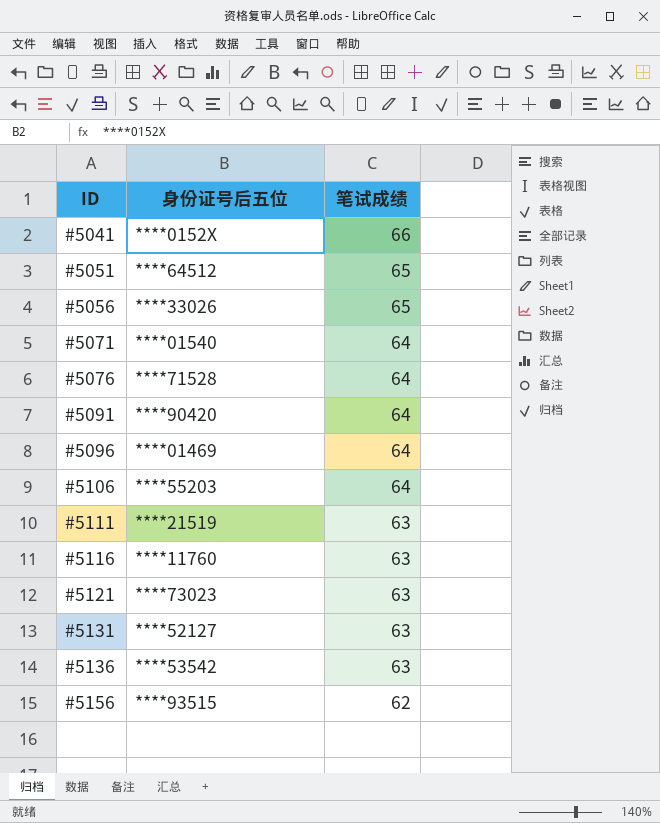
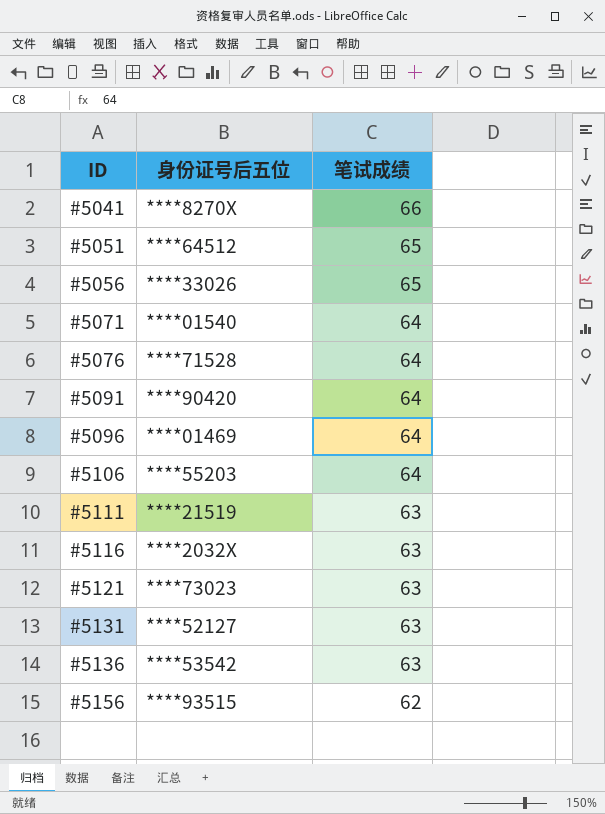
#5041 | 身份证号后五位: ****0152X -> ****8270X
#5116 | 身份证号后五位: ****11760 -> ****2032X

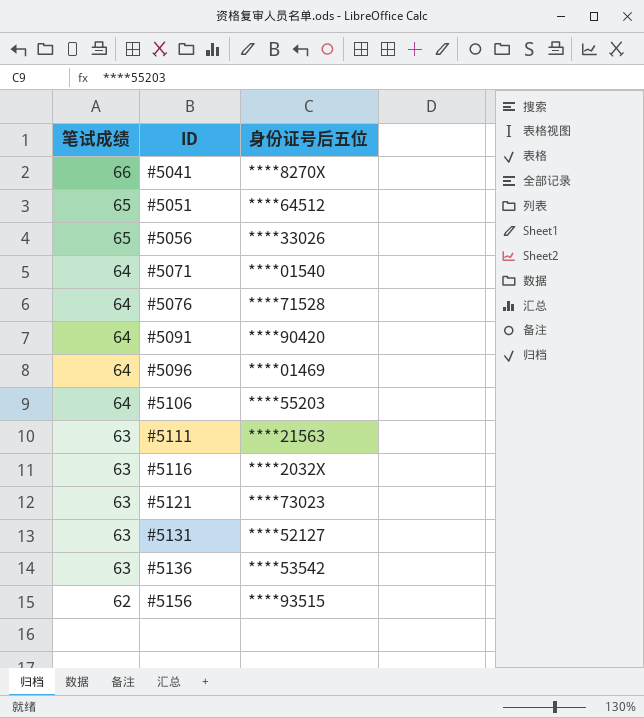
column 笔试成绩 | position: 3 -> 1
#5111 | 身份证号后五位: ****21519 -> ****21563

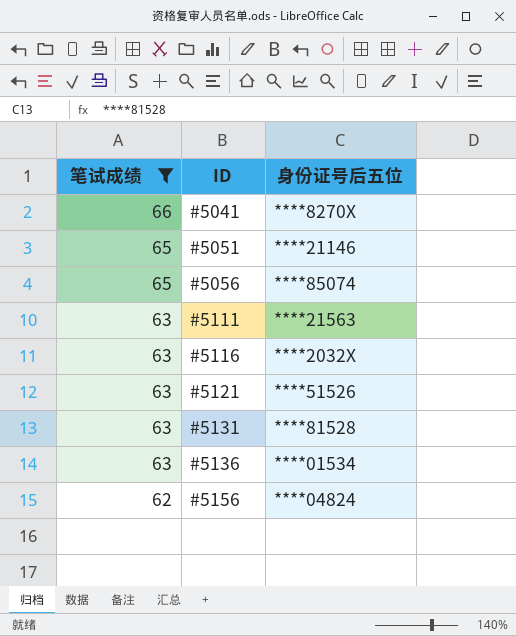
filter: none -> 笔试成绩 != 64
#5051 | 身份证号后五位: ****64512 -> ****21146
#5056 | 身份证号后五位: ****33026 -> ****85074
#5121 | 身份证号后五位: ****73023 -> ****51526
#5131 | 身份证号后五位: ****52127 -> ****81528
#5136 | 身份证号后五位: ****53542 -> ****01534
#5156 | 身份证号后五位: ****93515 -> ****04824

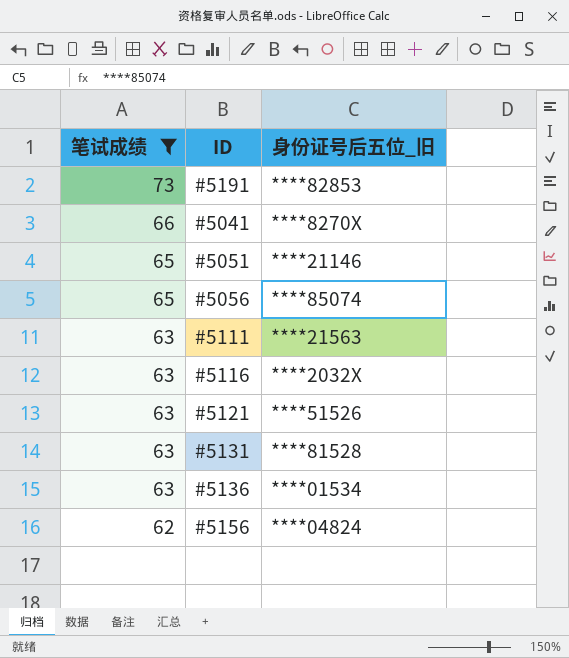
column name: 身份证号后五位 -> 身份证号后五位_旧
row #5191: none -> 73 | ****82853

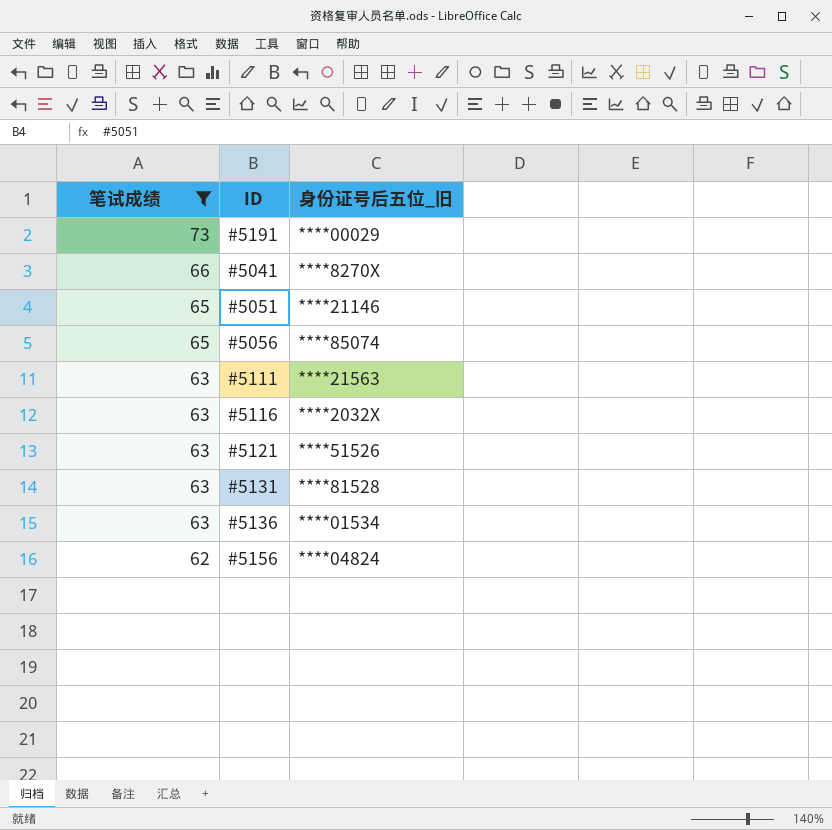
#5191 | 身份证号后五位_旧: ****82853 -> ****00029

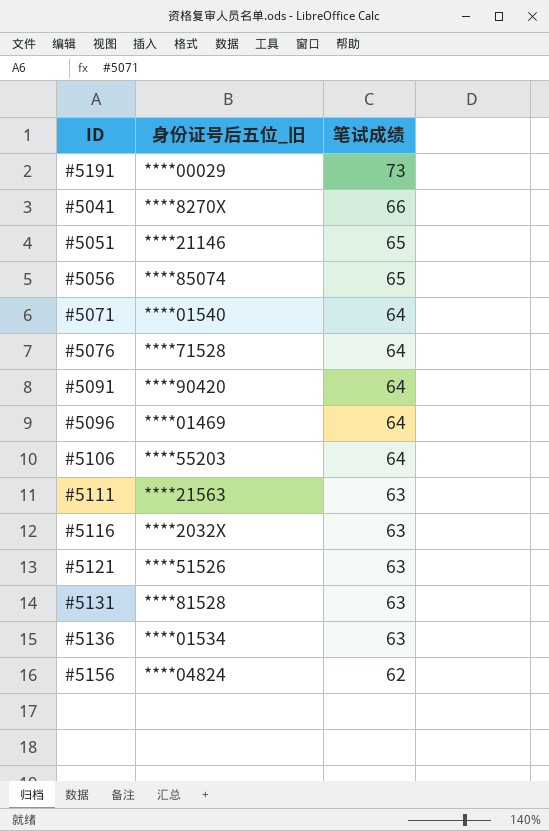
filter: 笔试成绩 != 64 -> none
column 笔试成绩 | position: 1 -> 3

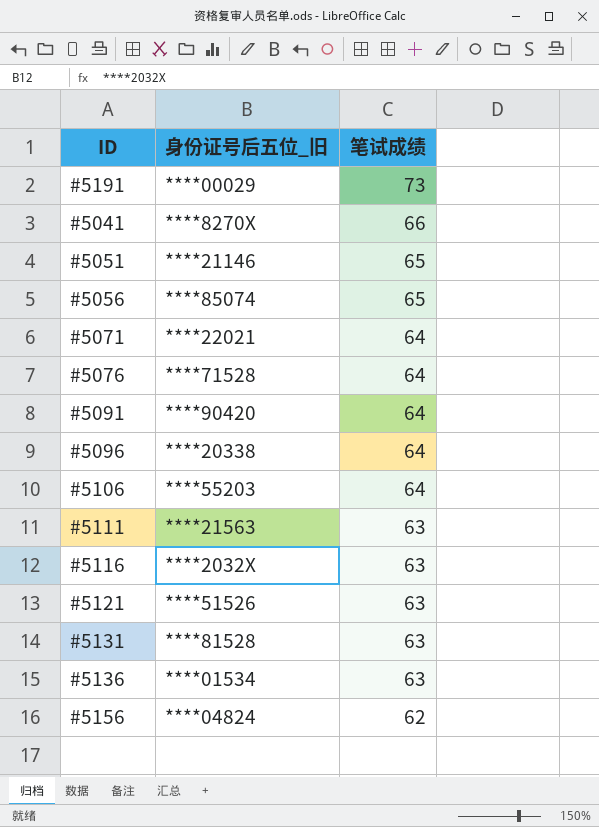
#5071 | 身份证号后五位_旧: ****01540 -> ****22021
#5096 | 身份证号后五位_旧: ****01469 -> ****20338

